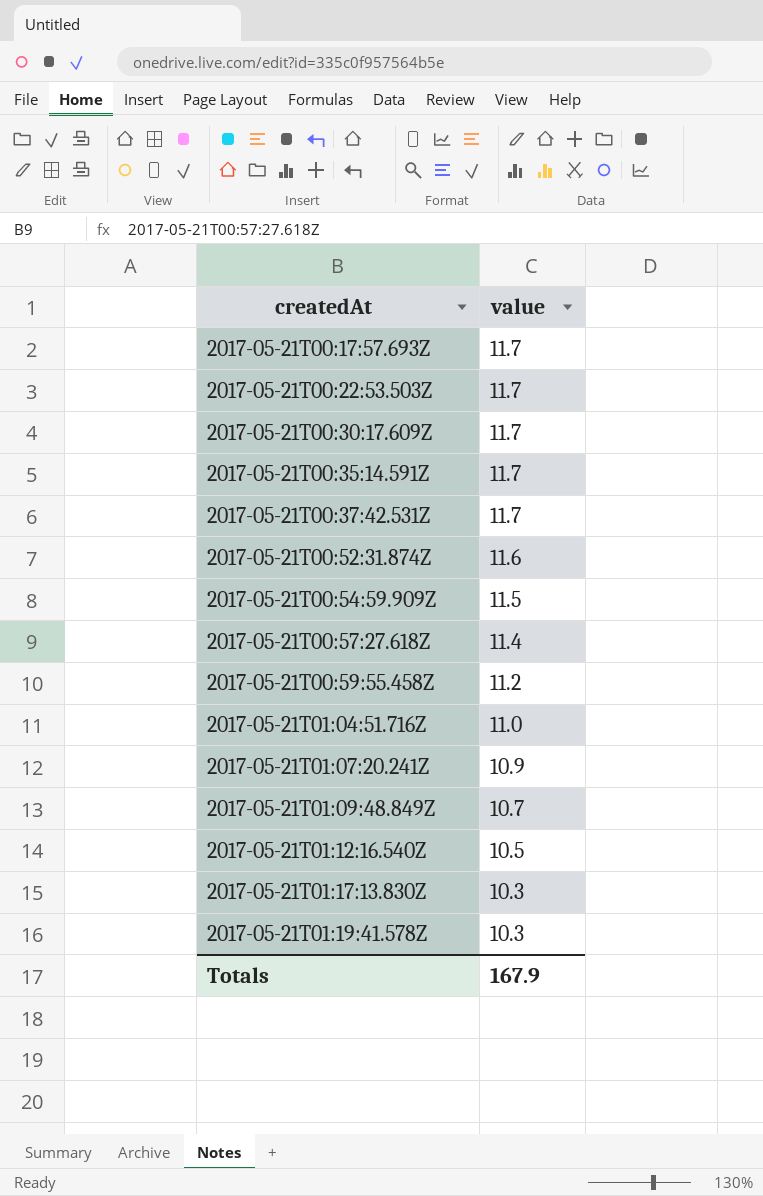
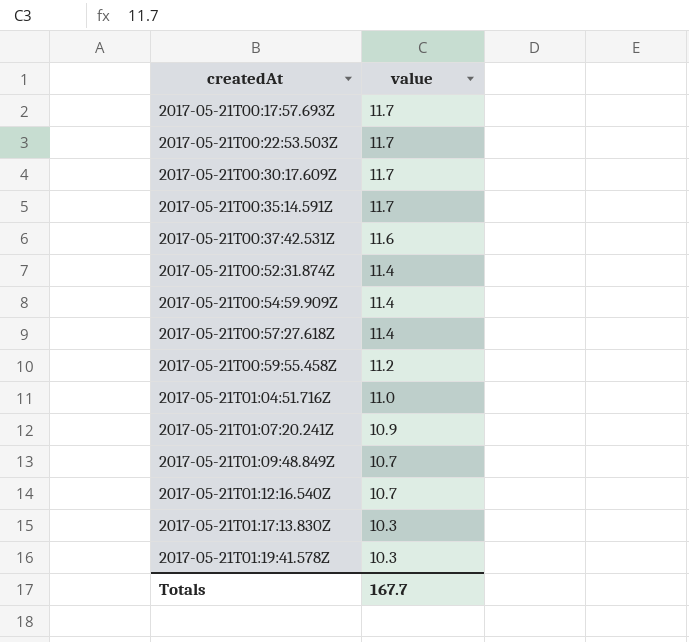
2017-05-21T00:37:42.531Z | value: 11.7 -> 11.6
2017-05-21T00:52:31.874Z | value: 11.6 -> 11.4
2017-05-21T00:54:59.909Z | value: 11.5 -> 11.4
2017-05-21T01:12:16.540Z | value: 10.5 -> 10.7
Totals | value: 167.9 -> 167.7

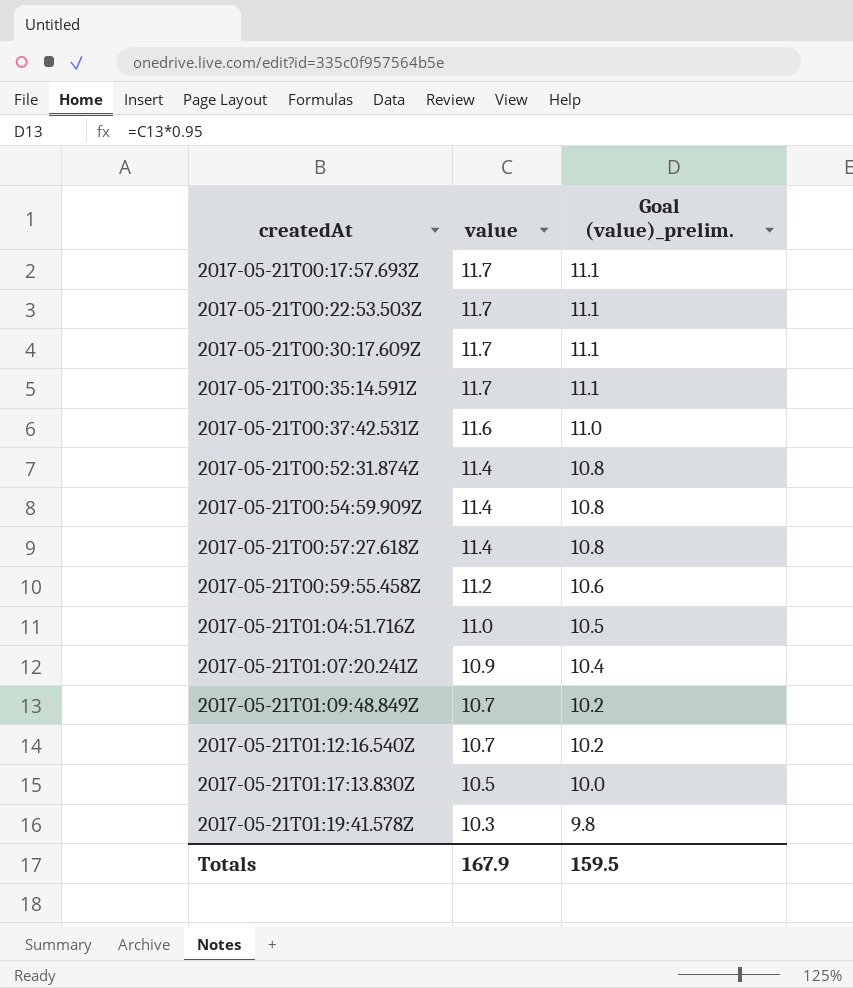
column Goal (value)_prelim. | formula: none -> [value] * 0.95
2017-05-21T01:17:13.830Z | value: 10.3 -> 10.5
Totals | value: 167.7 -> 167.9

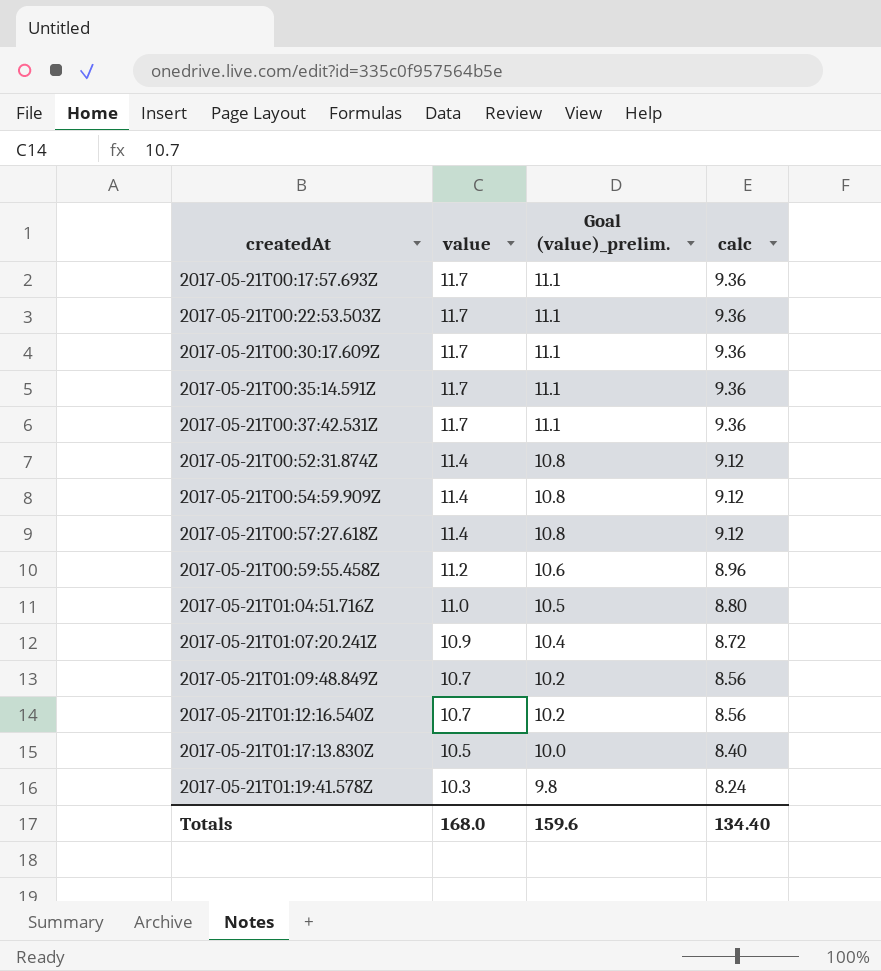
column calc | formula: none -> [value] * 0.8
2017-05-21T00:37:42.531Z | value: 11.6 -> 11.7
2017-05-21T00:37:42.531Z | Goal (value)_prelim.: 11.0 -> 11.1
Totals | value: 167.9 -> 168.0
Totals | Goal (value)_prelim.: 159.5 -> 159.6

